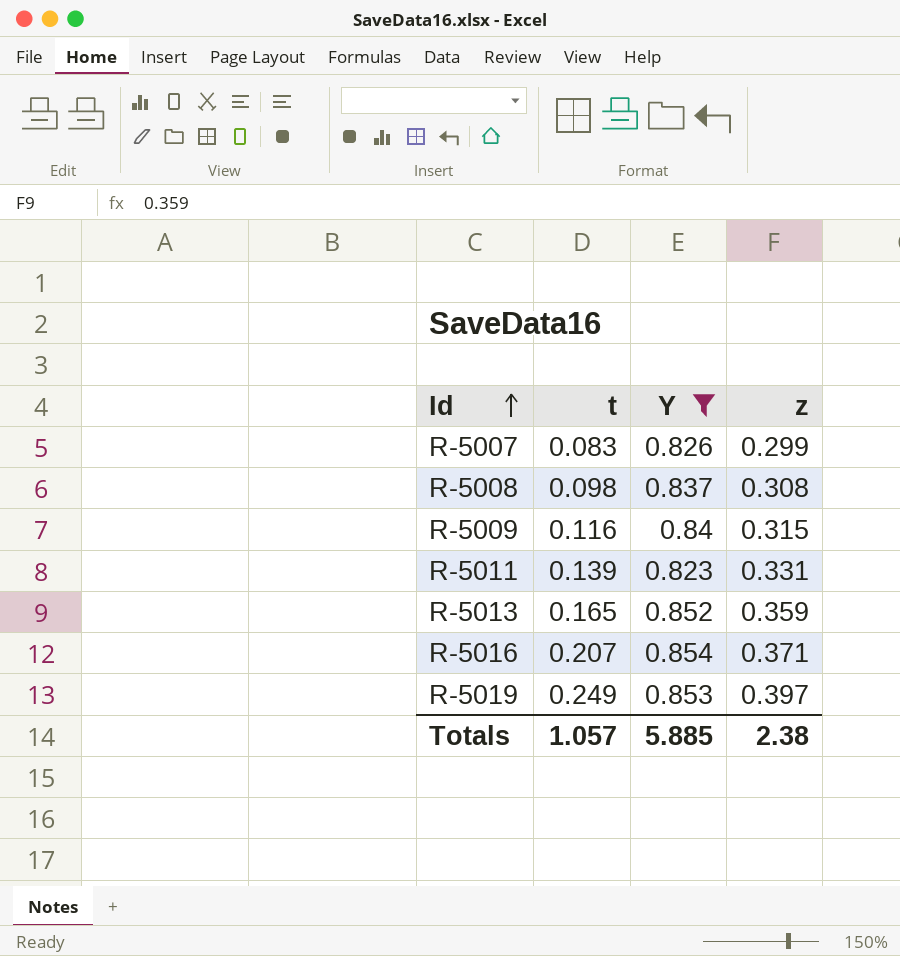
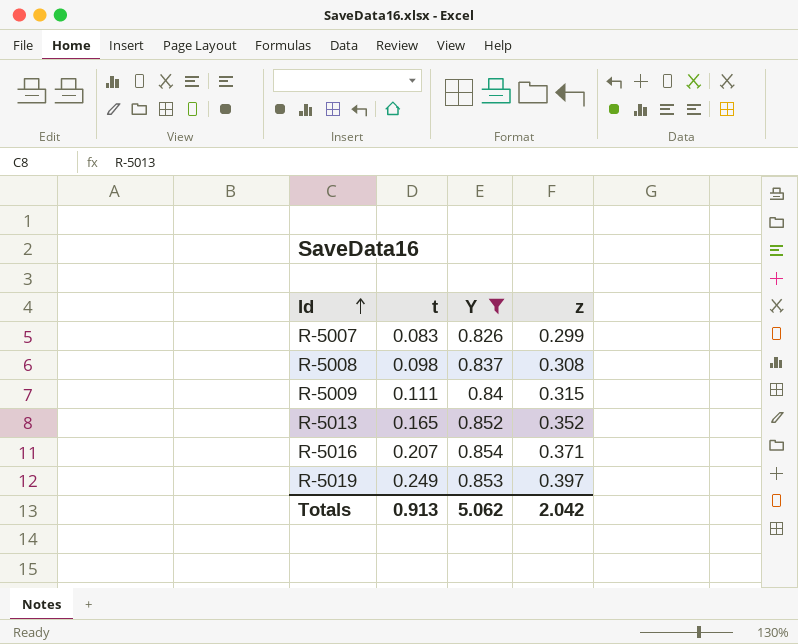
row R-5011: 0.139 | 0.823 | 0.331 -> none
R-5009 | t: 0.116 -> 0.111
R-5013 | z: 0.359 -> 0.352
Totals | t: 1.057 -> 0.913
Totals | Y: 5.885 -> 5.062
Totals | z: 2.38 -> 2.042

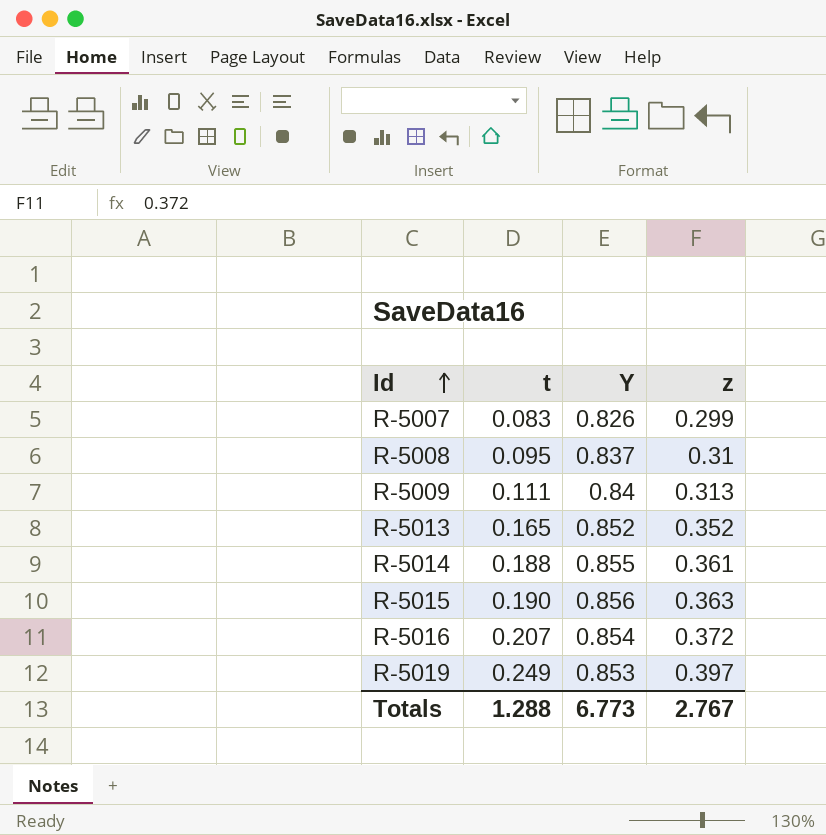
filter: Y <= 0.854 -> none
R-5008 | t: 0.098 -> 0.095
R-5008 | z: 0.308 -> 0.31
R-5009 | z: 0.315 -> 0.313
R-5016 | z: 0.371 -> 0.372
Totals | t: 0.913 -> 1.288
Totals | Y: 5.062 -> 6.773
Totals | z: 2.042 -> 2.767

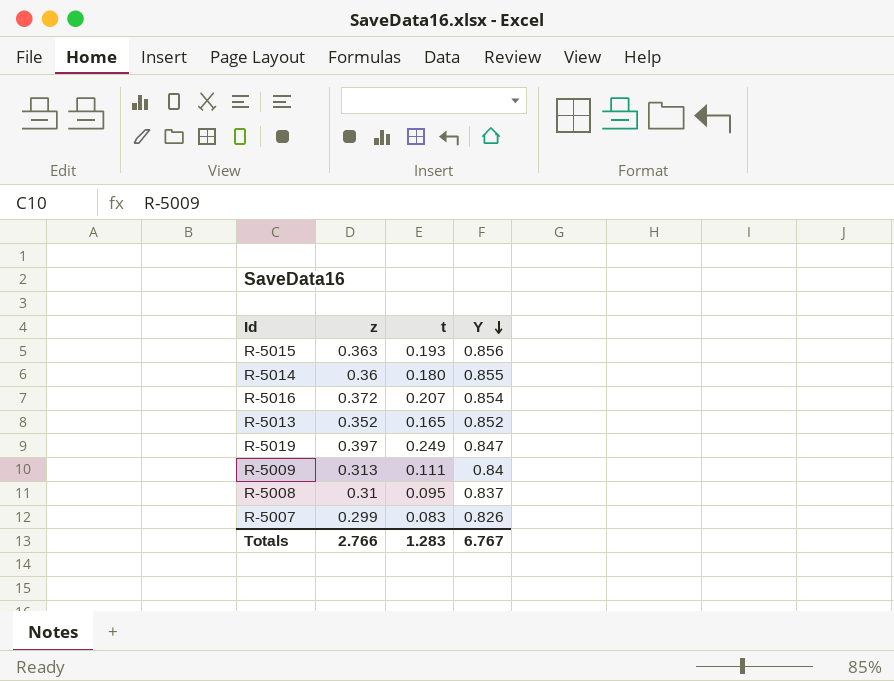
row order: Id ascending -> Y descending
column z | position: 4 -> 2
R-5015 | t: 0.190 -> 0.193
R-5014 | z: 0.361 -> 0.36
R-5014 | t: 0.188 -> 0.180
R-5019 | Y: 0.853 -> 0.847
Totals | z: 2.767 -> 2.766
Totals | t: 1.288 -> 1.283
Totals | Y: 6.773 -> 6.767

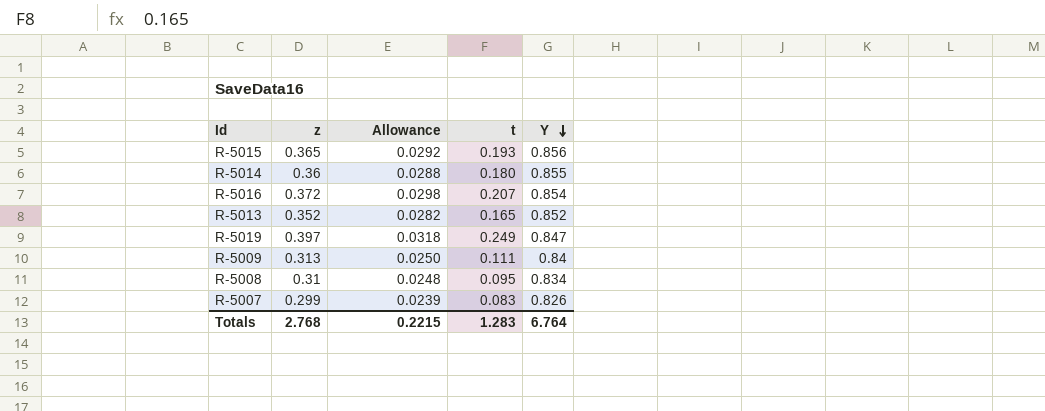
column Allowance | formula: none -> [z] * 0.08
R-5015 | z: 0.363 -> 0.365
R-5008 | Y: 0.837 -> 0.834
Totals | z: 2.766 -> 2.768
Totals | Y: 6.767 -> 6.764

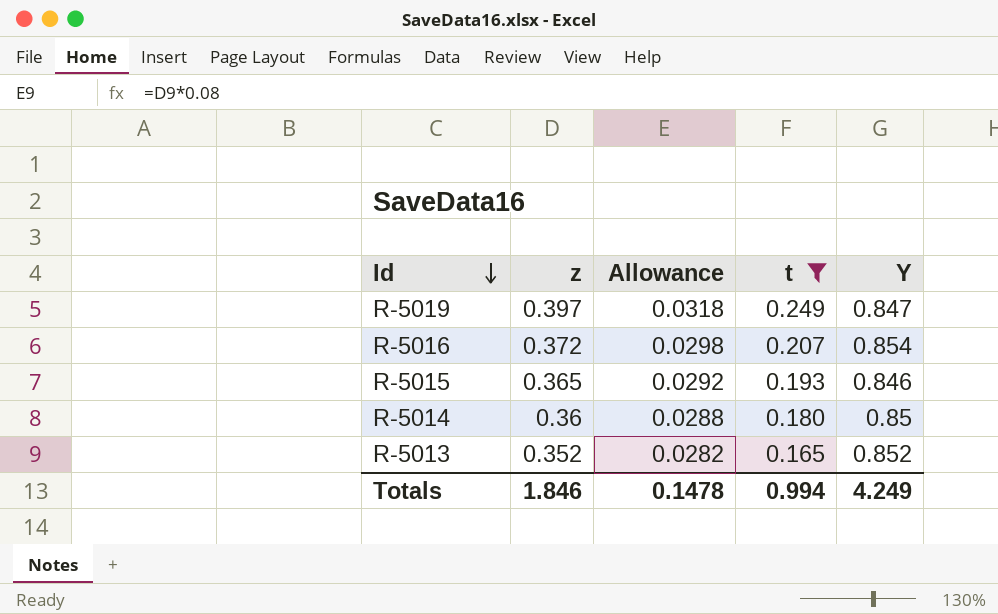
filter: none -> t >= 0.165
row order: Y descending -> Id descending
R-5015 | Y: 0.856 -> 0.846
R-5014 | Y: 0.855 -> 0.85
Totals | z: 2.768 -> 1.846
Totals | Allowance: 0.2215 -> 0.1478
Totals | t: 1.283 -> 0.994
Totals | Y: 6.764 -> 4.249

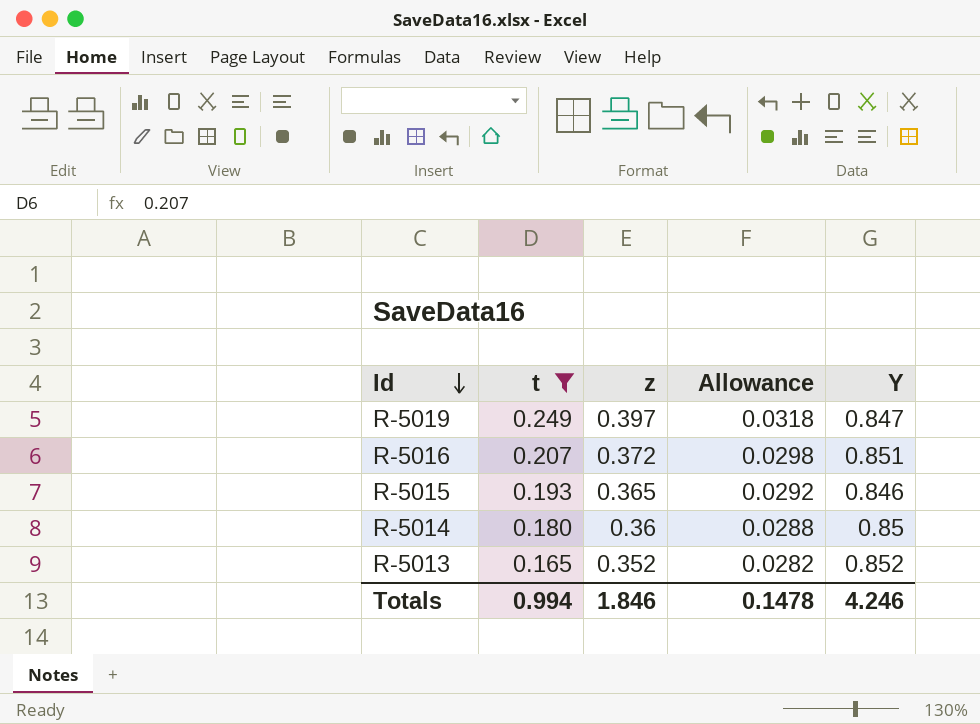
column t | position: 4 -> 2
R-5016 | Y: 0.854 -> 0.851
Totals | Y: 4.249 -> 4.246

